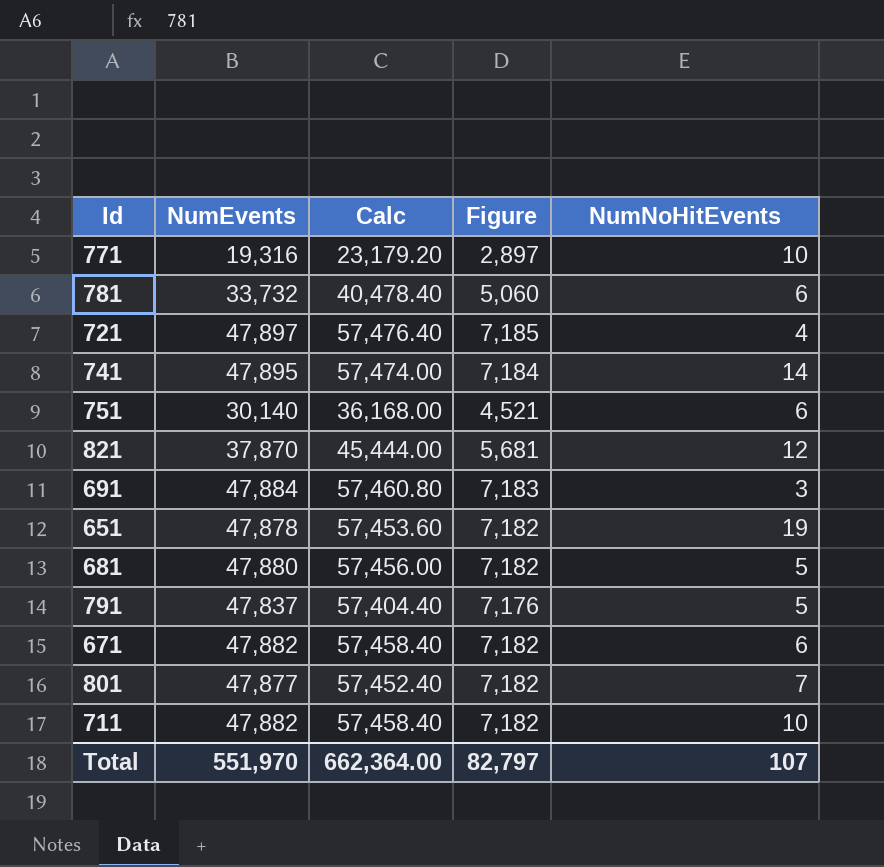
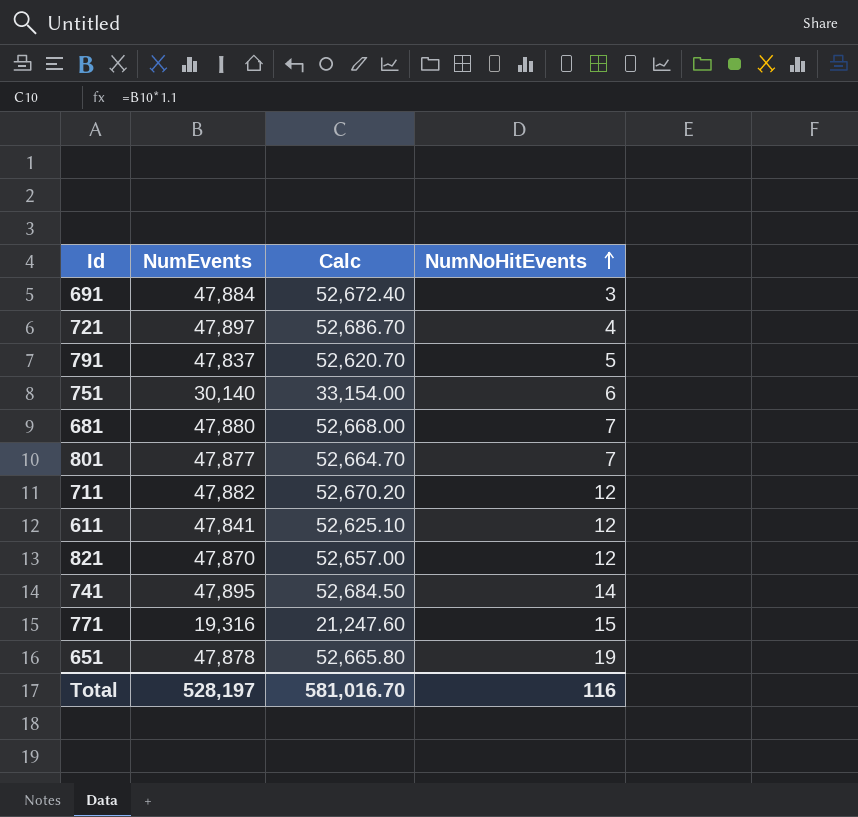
row order: none -> NumNoHitEvents ascending
column Figure | formula: [NumEvents] * 0.15 -> none
column Calc | formula: [NumEvents] * 1.2 -> [NumEvents] * 1.1
row 781: 33,732 | 40,478.40 | 5,060 | 6 -> none
row 671: 47,882 | 57,458.40 | 7,182 | 6 -> none
681 | NumNoHitEvents: 5 -> 7
711 | NumNoHitEvents: 10 -> 12
row 611: none -> 47,841 | 52,625.10 | 12
821 | NumEvents: 37,870 -> 47,870
771 | NumNoHitEvents: 10 -> 15
Total | NumEvents: 551,970 -> 528,197
Total | Calc: 662,364.00 -> 581,016.70
Total | NumNoHitEvents: 107 -> 116

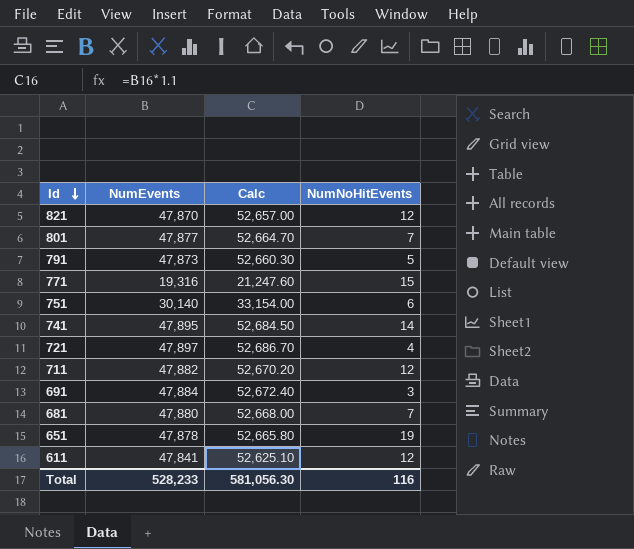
row order: NumNoHitEvents ascending -> Id descending
791 | NumEvents: 47,837 -> 47,873
791 | Calc: 52,620.70 -> 52,660.30
Total | NumEvents: 528,197 -> 528,233
Total | Calc: 581,016.70 -> 581,056.30

